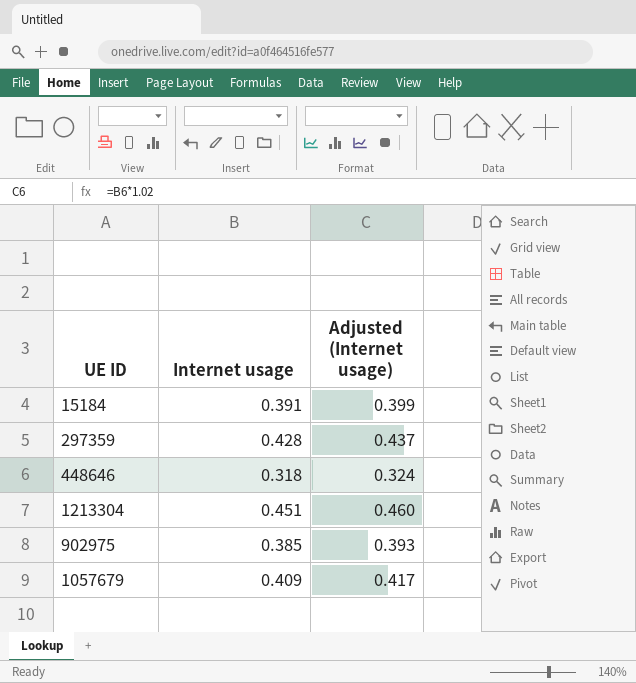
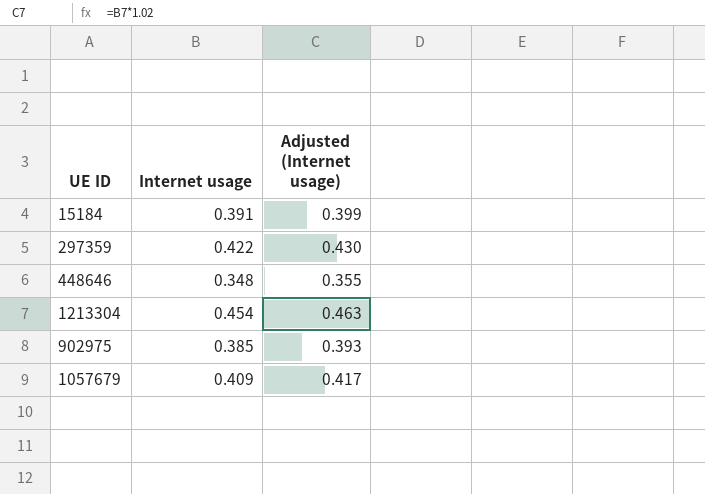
297359 | Internet usage: 0.428 -> 0.422
297359 | Adjusted (Internet usage): 0.437 -> 0.430
448646 | Internet usage: 0.318 -> 0.348
448646 | Adjusted (Internet usage): 0.324 -> 0.355
1213304 | Internet usage: 0.451 -> 0.454
1213304 | Adjusted (Internet usage): 0.460 -> 0.463

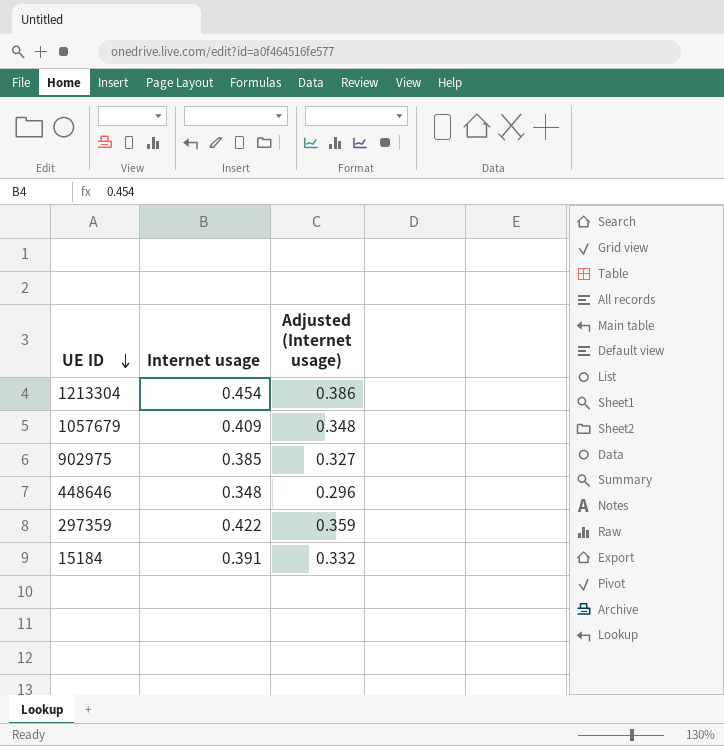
row order: none -> UE ID descending
column Adjusted (Internet usage) | formula: [Internet usage] * 1.02 -> [Internet usage] * 0.85

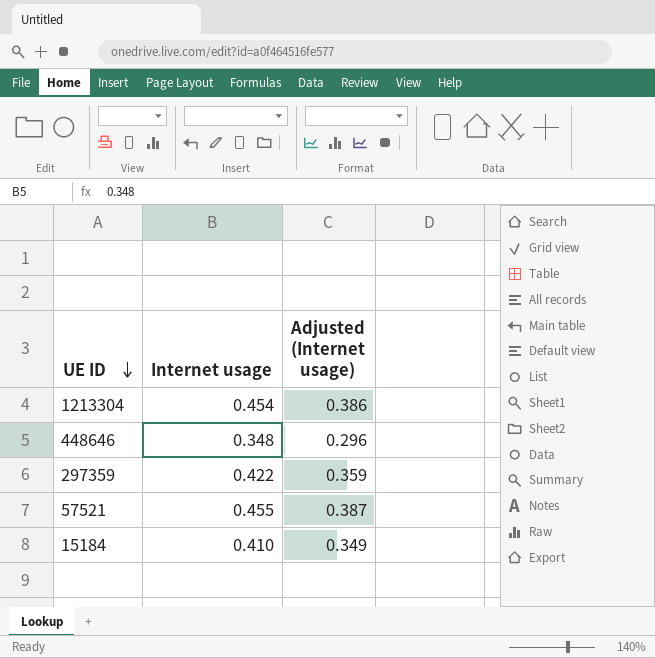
row 1057679: 0.409 | 0.348 -> none
row 902975: 0.385 | 0.327 -> none
row 57521: none -> 0.455 | 0.387
15184 | Internet usage: 0.391 -> 0.410
15184 | Adjusted (Internet usage): 0.332 -> 0.349

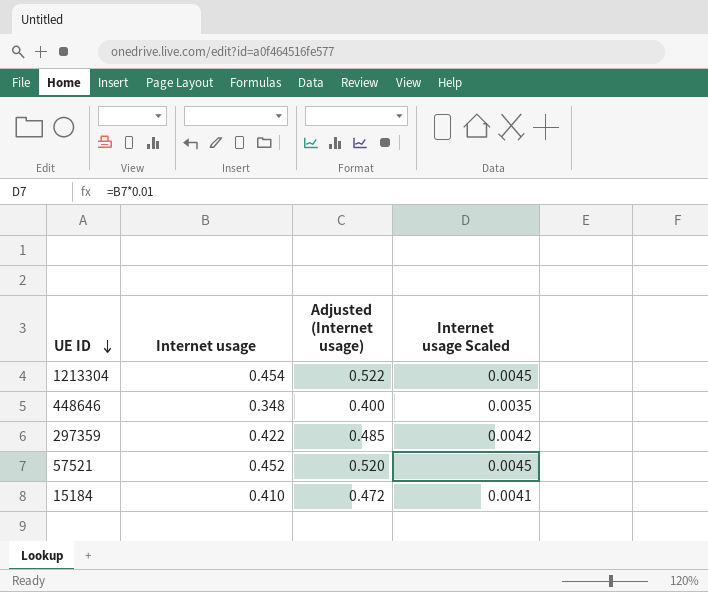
column Adjusted (Internet usage) | formula: [Internet usage] * 0.85 -> [Internet usage] * 1.15
column Internet usage Scaled | formula: none -> [Internet usage] * 0.01
57521 | Internet usage: 0.455 -> 0.452

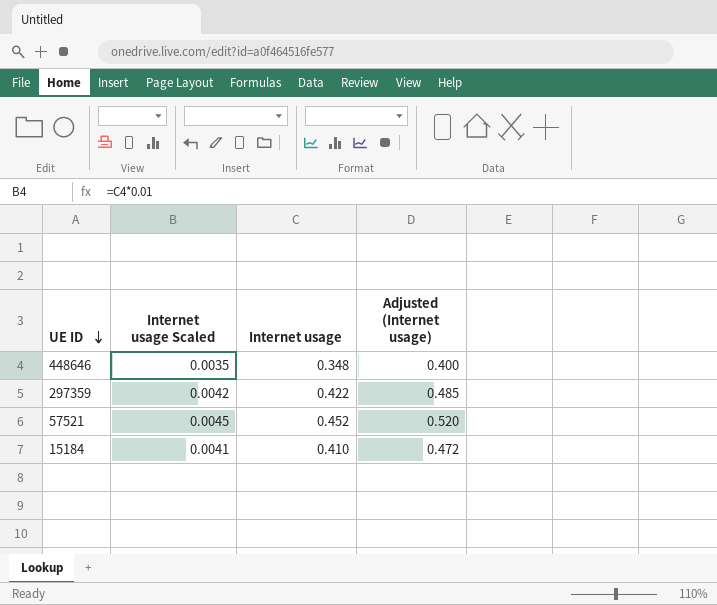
column Internet usage Scaled | position: 4 -> 2
row 1213304: 0.454 | 0.522 | 0.0045 -> none

